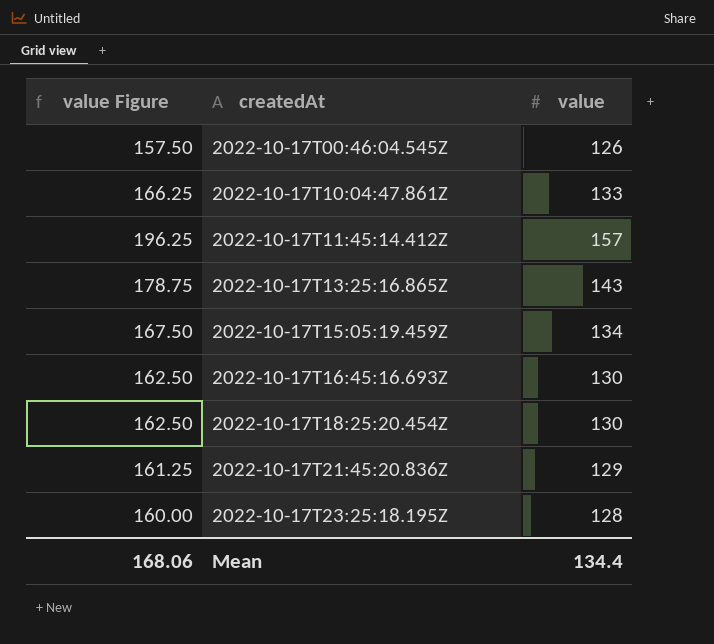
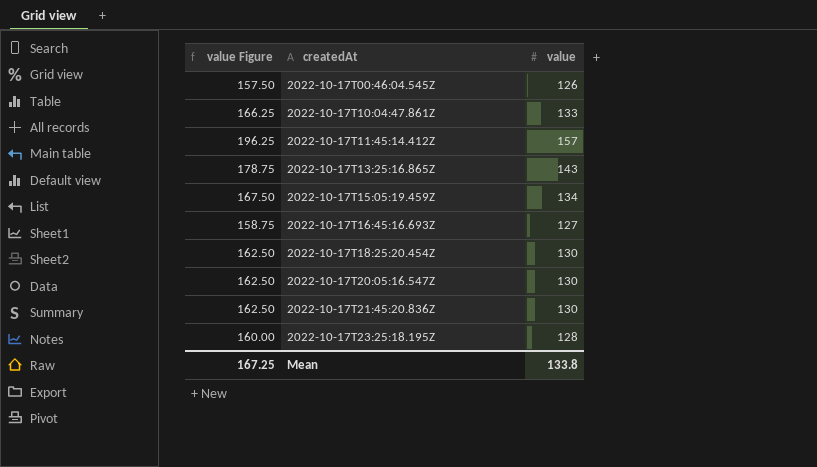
2022-10-17T16:45:16.693Z | value Figure: 162.50 -> 158.75
2022-10-17T16:45:16.693Z | value: 130 -> 127
row 2022-10-17T20:05:16.547Z: none -> 162.50 | 130
2022-10-17T21:45:20.836Z | value Figure: 161.25 -> 162.50
2022-10-17T21:45:20.836Z | value: 129 -> 130
Mean | value Figure: 168.06 -> 167.25
Mean | value: 134.4 -> 133.8

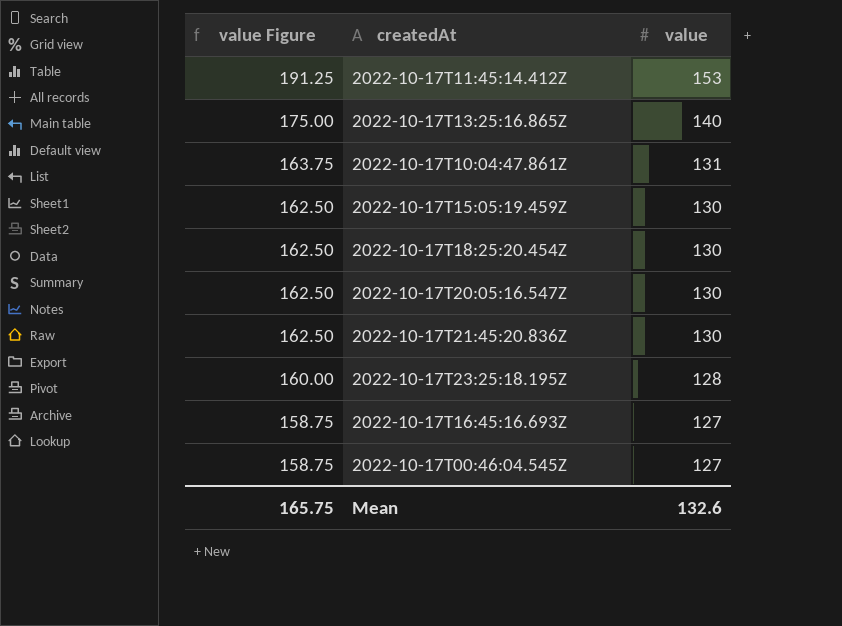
row order: createdAt ascending -> value Figure descending
2022-10-17T11:45:14.412Z | value Figure: 196.25 -> 191.25
2022-10-17T11:45:14.412Z | value: 157 -> 153
2022-10-17T13:25:16.865Z | value Figure: 178.75 -> 175.00
2022-10-17T13:25:16.865Z | value: 143 -> 140
2022-10-17T10:04:47.861Z | value Figure: 166.25 -> 163.75
2022-10-17T10:04:47.861Z | value: 133 -> 131
2022-10-17T15:05:19.459Z | value Figure: 167.50 -> 162.50
2022-10-17T15:05:19.459Z | value: 134 -> 130
2022-10-17T00:46:04.545Z | value Figure: 157.50 -> 158.75
2022-10-17T00:46:04.545Z | value: 126 -> 127
Mean | value Figure: 167.25 -> 165.75
Mean | value: 133.8 -> 132.6

